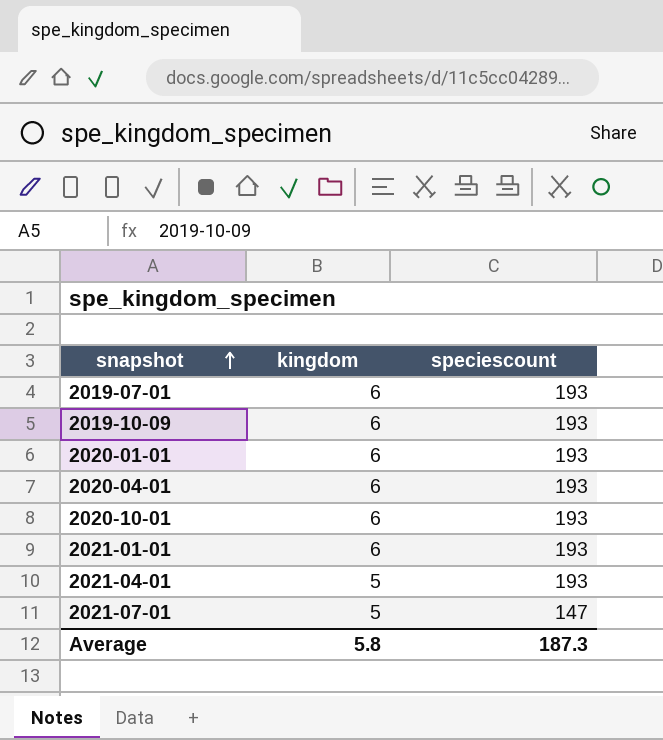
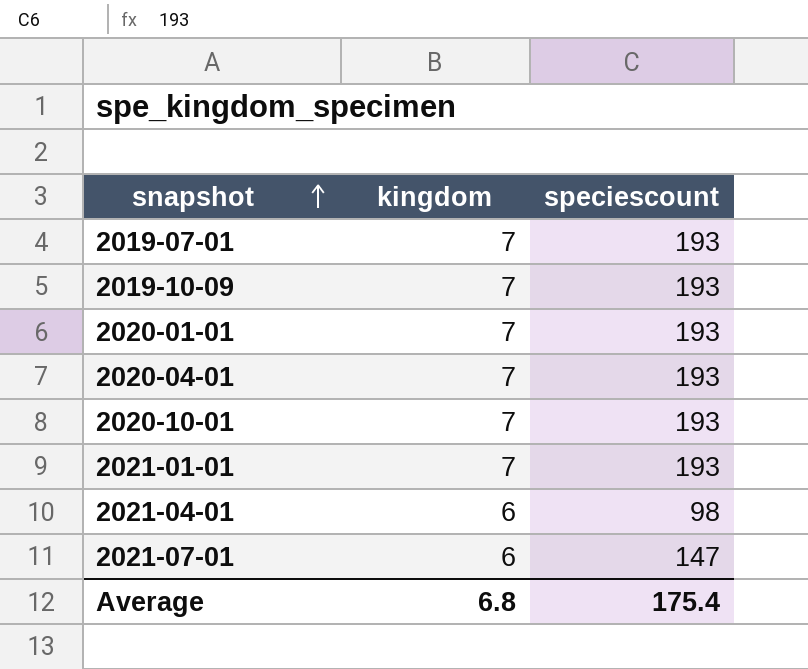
2019-07-01 | kingdom: 6 -> 7
2019-10-09 | kingdom: 6 -> 7
2020-01-01 | kingdom: 6 -> 7
2020-04-01 | kingdom: 6 -> 7
2020-10-01 | kingdom: 6 -> 7
2021-01-01 | kingdom: 6 -> 7
2021-04-01 | kingdom: 5 -> 6
2021-04-01 | speciescount: 193 -> 98
2021-07-01 | kingdom: 5 -> 6
Average | kingdom: 5.8 -> 6.8
Average | speciescount: 187.3 -> 175.4

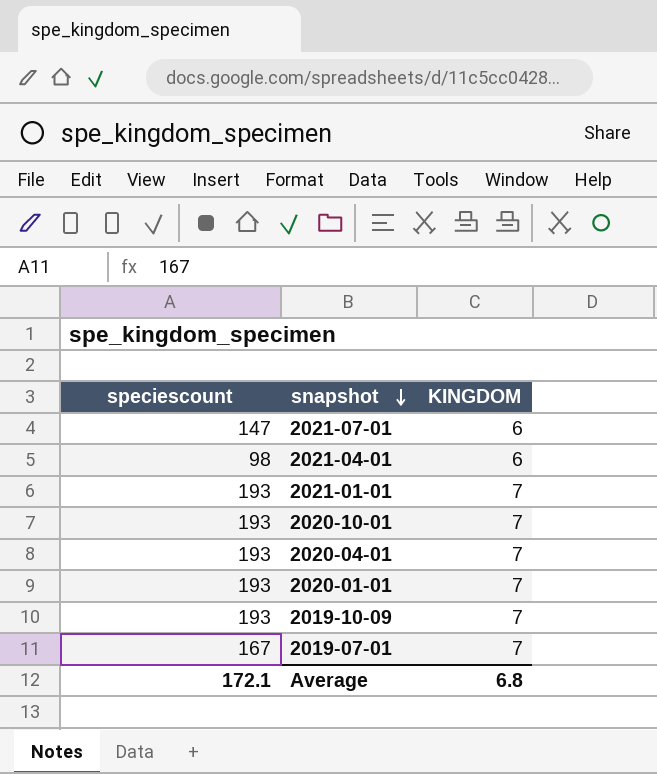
row order: snapshot ascending -> snapshot descending
column speciescount | position: 3 -> 1
column name: kingdom -> KINGDOM
2019-07-01 | speciescount: 193 -> 167
Average | speciescount: 175.4 -> 172.1

